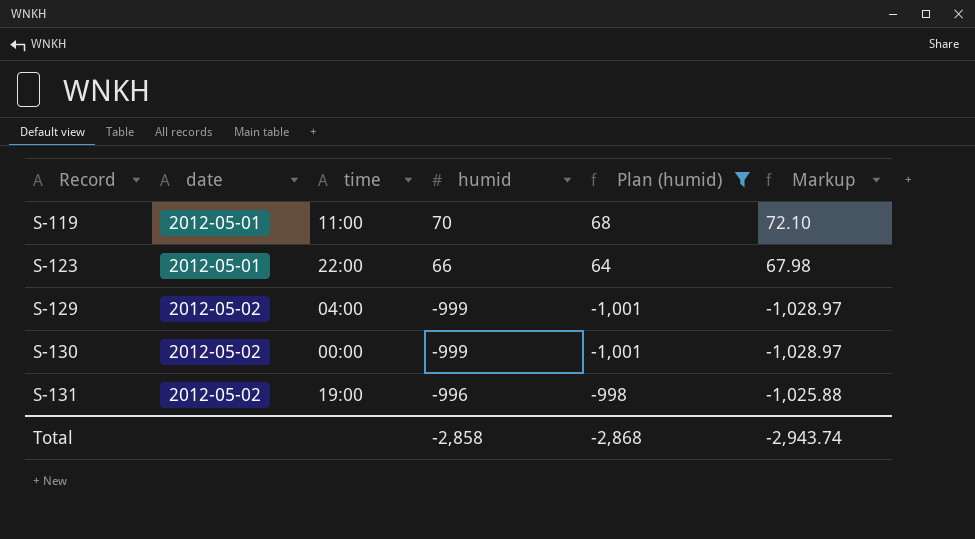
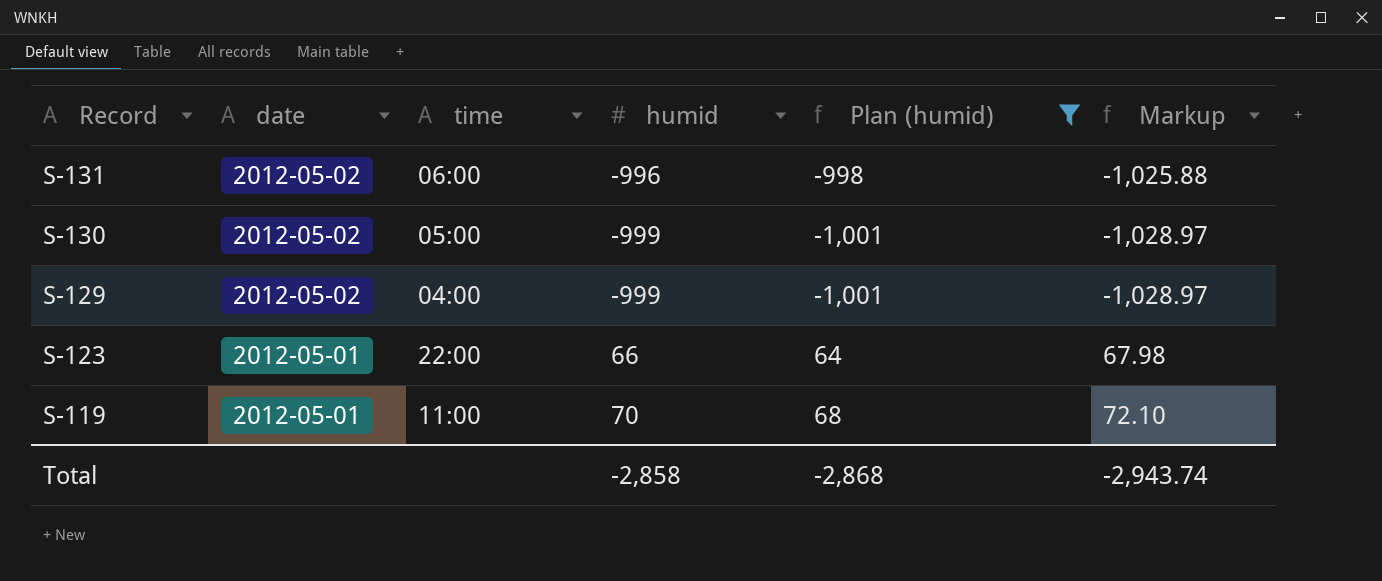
row order: Record ascending -> Record descending
S-131 | time: 19:00 -> 06:00
S-130 | time: 00:00 -> 05:00

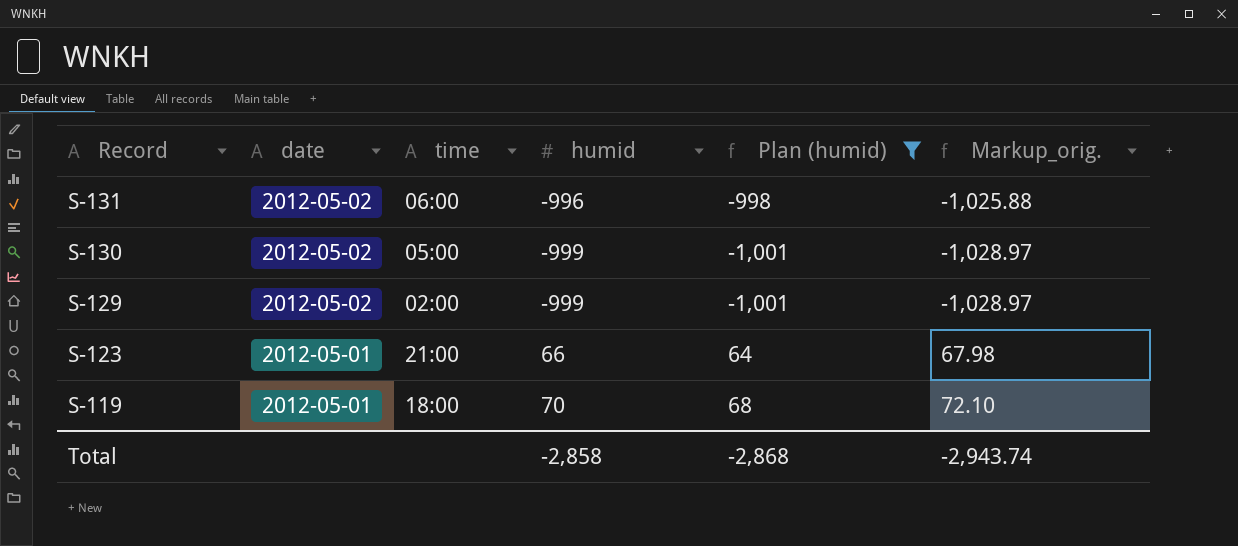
column name: Markup -> Markup_orig.
S-129 | time: 04:00 -> 02:00
S-123 | time: 22:00 -> 21:00
S-119 | time: 11:00 -> 18:00

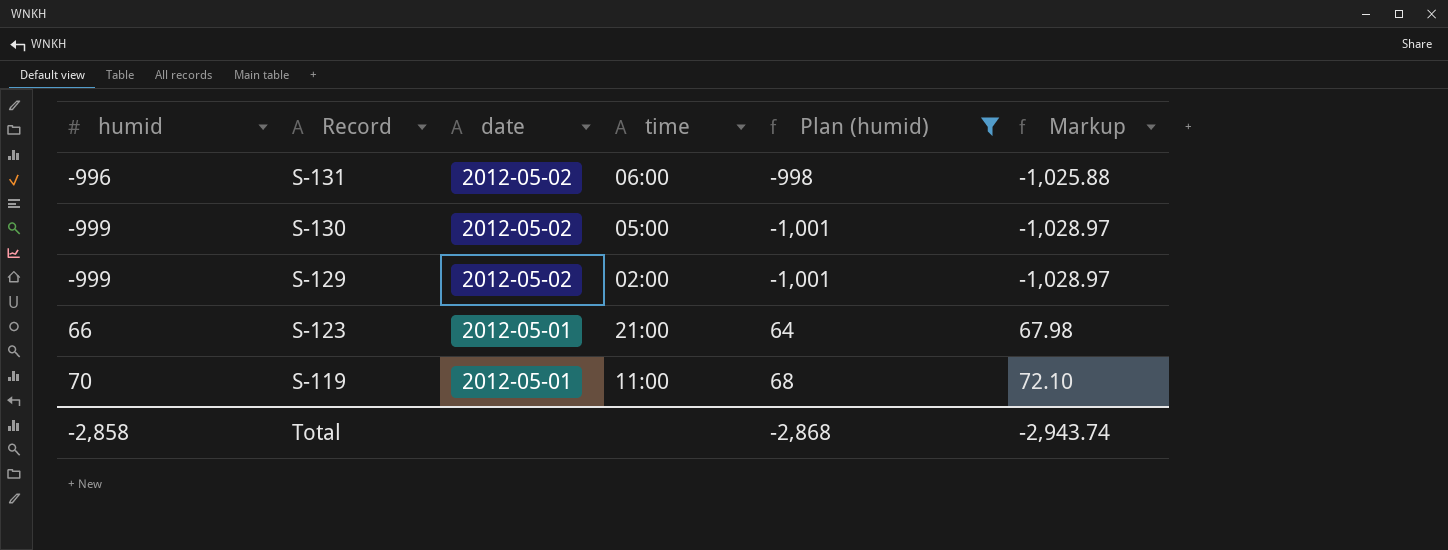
column humid | position: 4 -> 1
column name: Markup_orig. -> Markup
S-119 | time: 18:00 -> 11:00

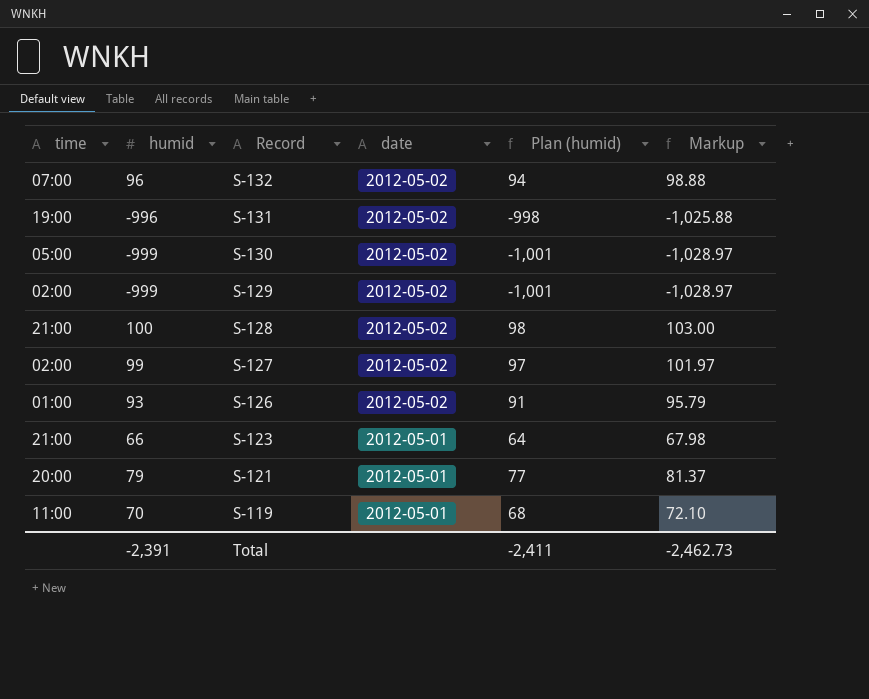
filter: Plan (humid) <= 68 -> none
column time | position: 4 -> 1
S-131 | time: 06:00 -> 19:00
Total | humid: -2,858 -> -2,391
Total | Plan (humid): -2,868 -> -2,411
Total | Markup: -2,943.74 -> -2,462.73

